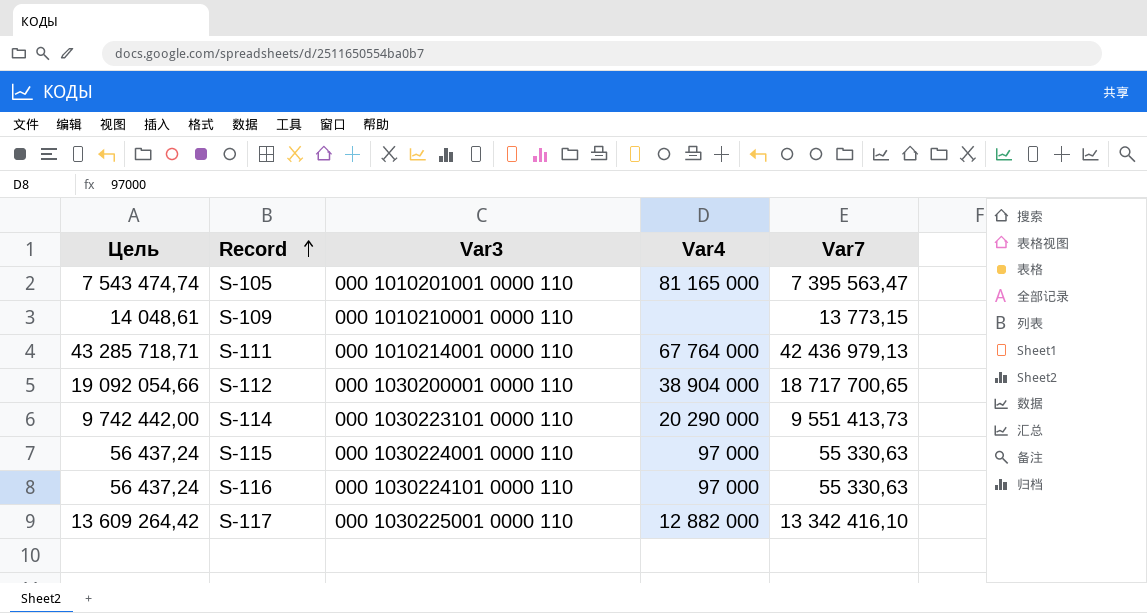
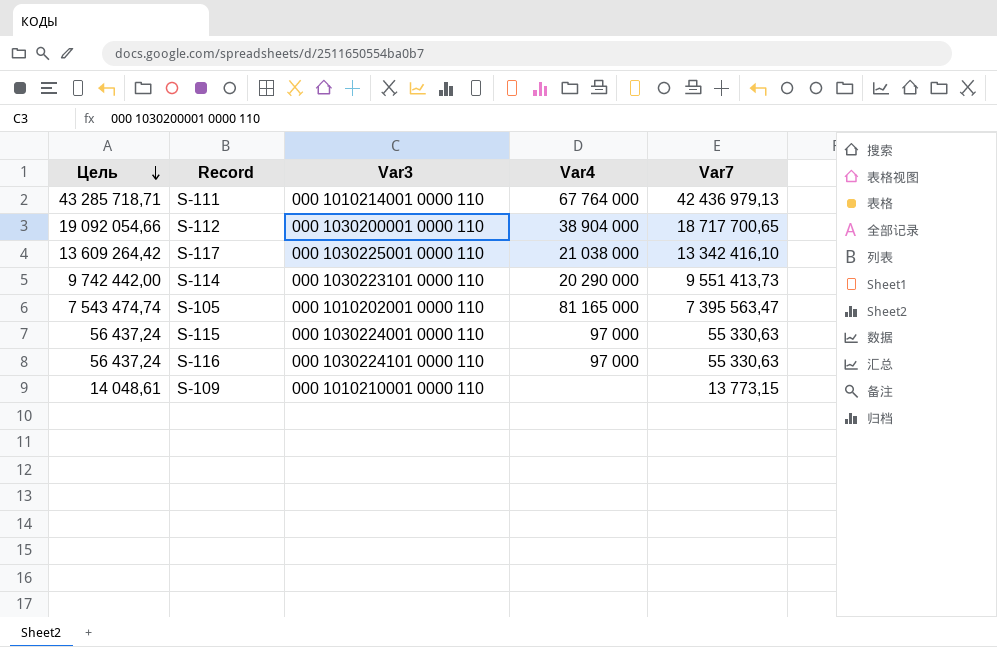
row order: Record ascending -> Цель descending
S-117 | Var4: 12 882 000 -> 21 038 000
S-105 | Var3: 000 1010201001 0000 110 -> 000 1010202001 0000 110

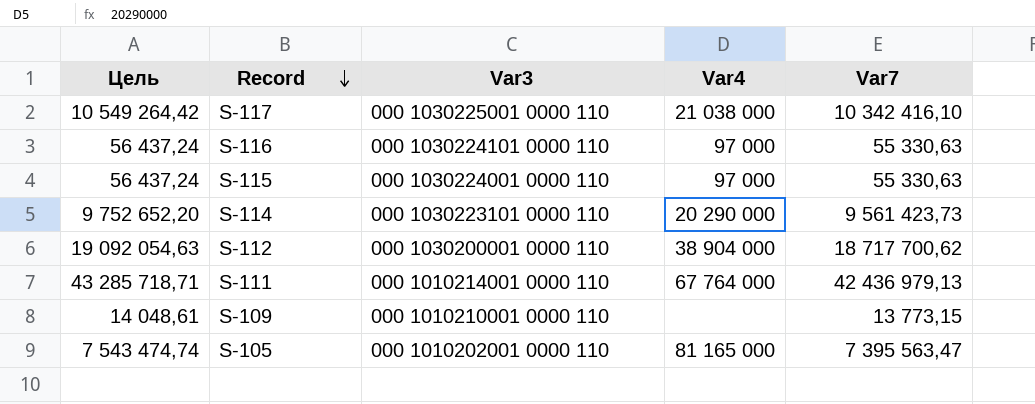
row order: Цель descending -> Record descending
S-117 | Цель: 13 609 264,42 -> 10 549 264,42
S-117 | Var7: 13 342 416,10 -> 10 342 416,10
S-114 | Цель: 9 742 442,00 -> 9 752 652,20
S-114 | Var7: 9 551 413,73 -> 9 561 423,73
S-112 | Цель: 19 092 054,66 -> 19 092 054,63
S-112 | Var7: 18 717 700,65 -> 18 717 700,62

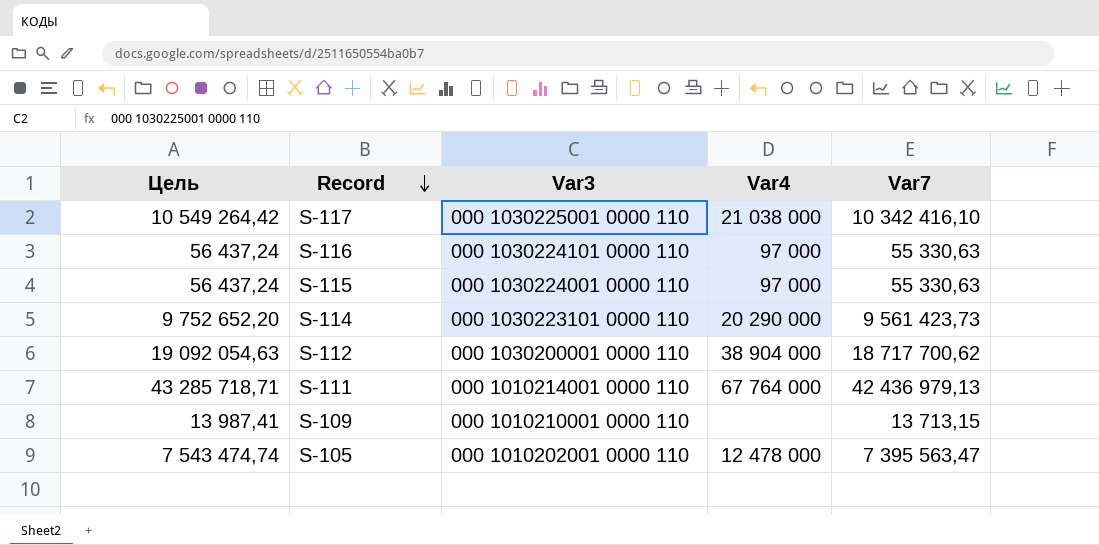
S-109 | Цель: 14 048,61 -> 13 987,41
S-109 | Var7: 13 773,15 -> 13 713,15
S-105 | Var4: 81 165 000 -> 12 478 000

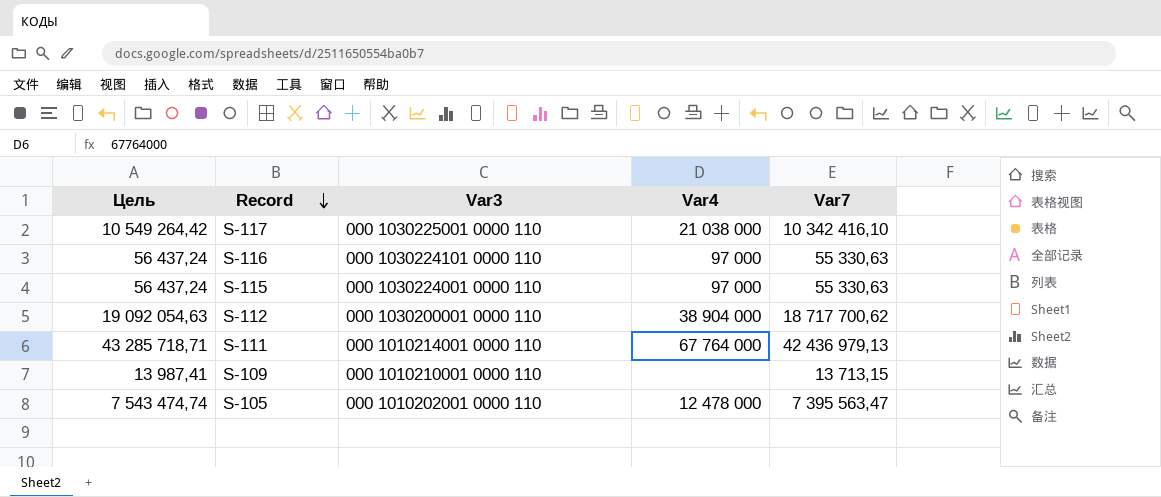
row S-114: 9 752 652,20 | 000 1030223101 0000 110 | 20 290 000 | 9 561 423,73 -> none

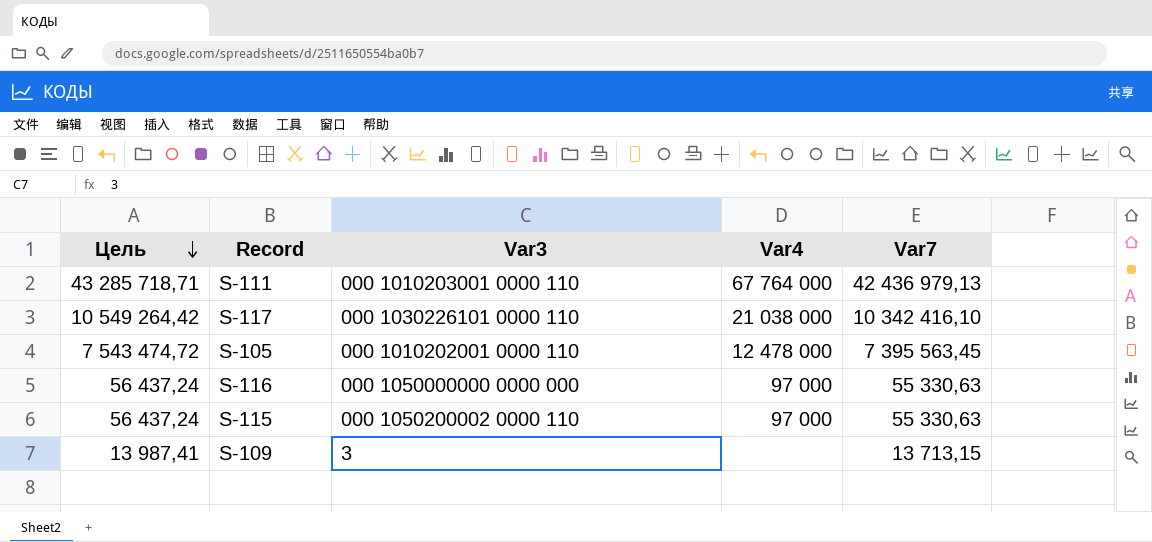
row order: Record descending -> Цель descending
row S-112: 19 092 054,63 | 000 1030200001 0000 110 | 38 904 000 | 18 717 700,62 -> none
S-111 | Var3: 000 1010214001 0000 110 -> 000 1010203001 0000 110
S-117 | Var3: 000 1030225001 0000 110 -> 000 1030226101 0000 110
S-105 | Цель: 7 543 474,74 -> 7 543 474,72
S-105 | Var7: 7 395 563,47 -> 7 395 563,45
S-116 | Var3: 000 1030224101 0000 110 -> 000 1050000000 0000 000
S-115 | Var3: 000 1030224001 0000 110 -> 000 1050200002 0000 110
S-109 | Var3: 000 1010210001 0000 110 -> 3

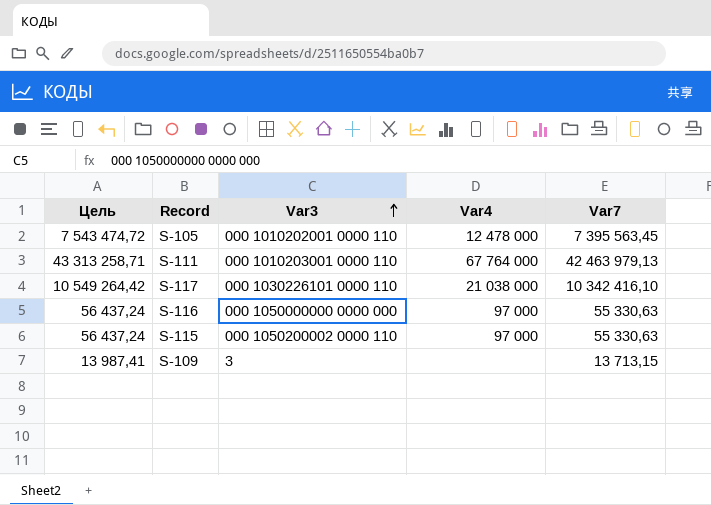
row order: Цель descending -> Var3 ascending
S-111 | Цель: 43 285 718,71 -> 43 313 258,71
S-111 | Var7: 42 436 979,13 -> 42 463 979,13

